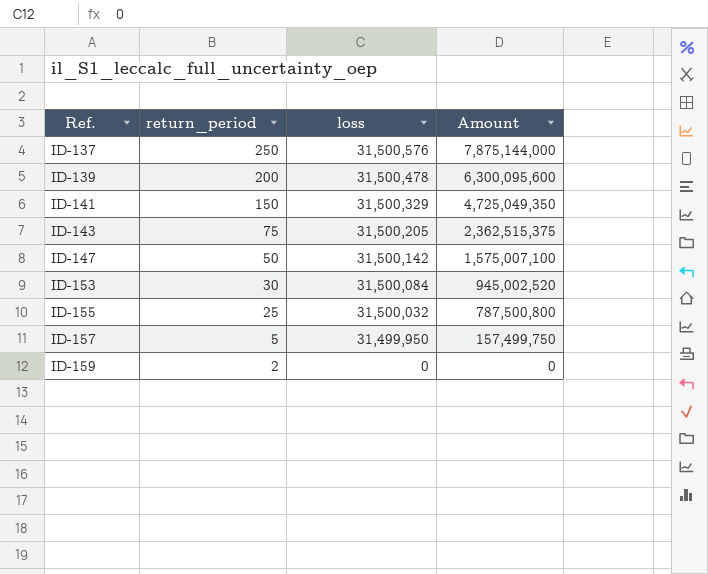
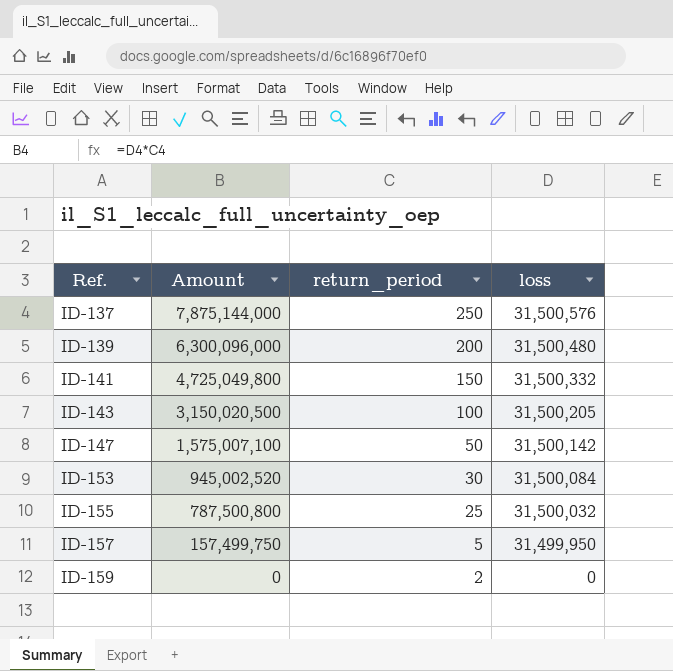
column Amount | position: 4 -> 2
ID-139 | Amount: 6,300,095,600 -> 6,300,096,000
ID-139 | loss: 31,500,478 -> 31,500,480
ID-141 | Amount: 4,725,049,350 -> 4,725,049,800
ID-141 | loss: 31,500,329 -> 31,500,332
ID-143 | Amount: 2,362,515,375 -> 3,150,020,500
ID-143 | return_period: 75 -> 100

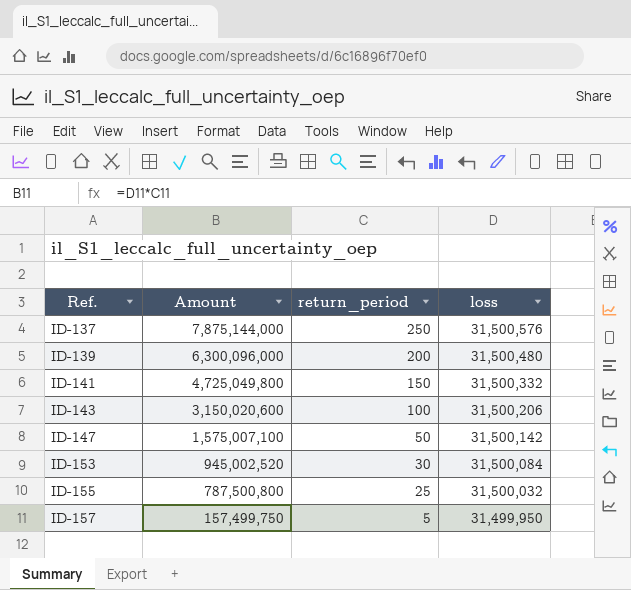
row ID-159: 0 | 2 | 0 -> none
ID-143 | Amount: 3,150,020,500 -> 3,150,020,600
ID-143 | loss: 31,500,205 -> 31,500,206

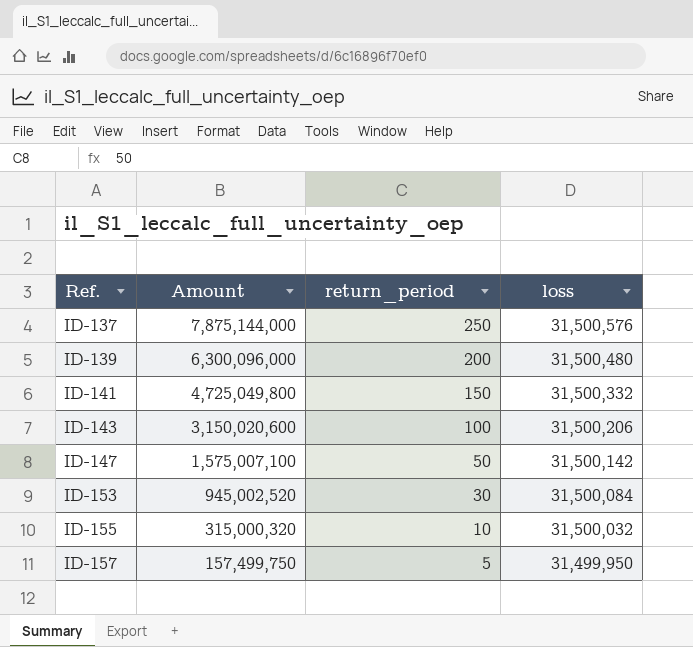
ID-155 | Amount: 787,500,800 -> 315,000,320
ID-155 | return_period: 25 -> 10

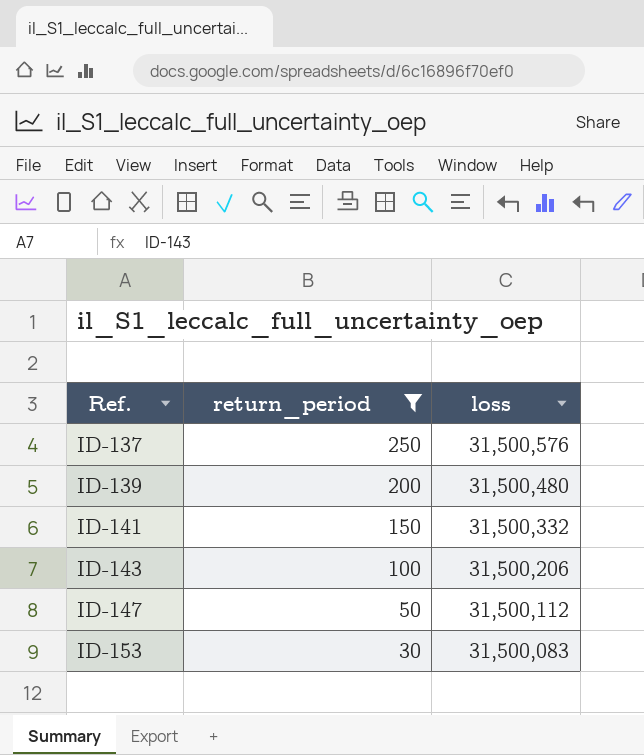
filter: none -> return_period >= 30
column Amount | formula: [return_period] * [loss] -> none
ID-147 | loss: 31,500,142 -> 31,500,112
ID-153 | loss: 31,500,084 -> 31,500,083

